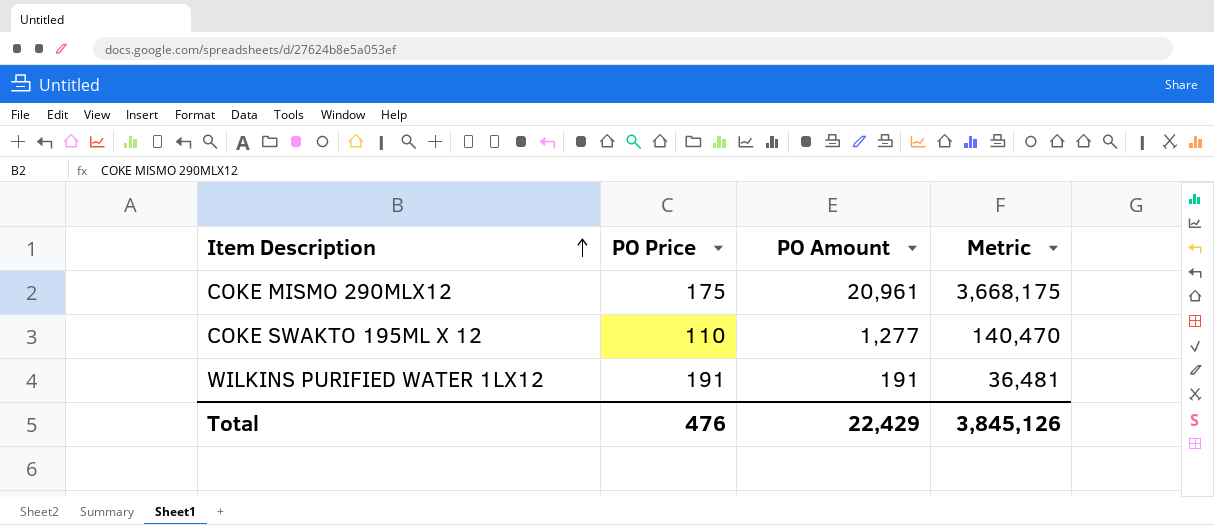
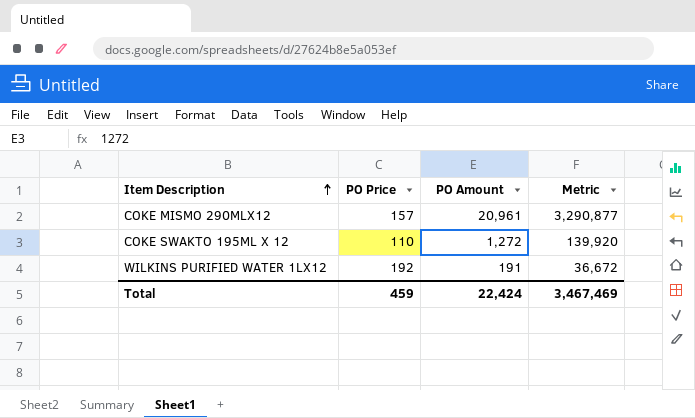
COKE MISMO 290MLX12 | PO Price: 175 -> 157
COKE MISMO 290MLX12 | Metric: 3,668,175 -> 3,290,877
COKE SWAKTO 195ML X 12 | PO Amount: 1,277 -> 1,272
COKE SWAKTO 195ML X 12 | Metric: 140,470 -> 139,920
WILKINS PURIFIED WATER 1LX12 | PO Price: 191 -> 192
WILKINS PURIFIED WATER 1LX12 | Metric: 36,481 -> 36,672
Total | PO Price: 476 -> 459
Total | PO Amount: 22,429 -> 22,424
Total | Metric: 3,845,126 -> 3,467,469

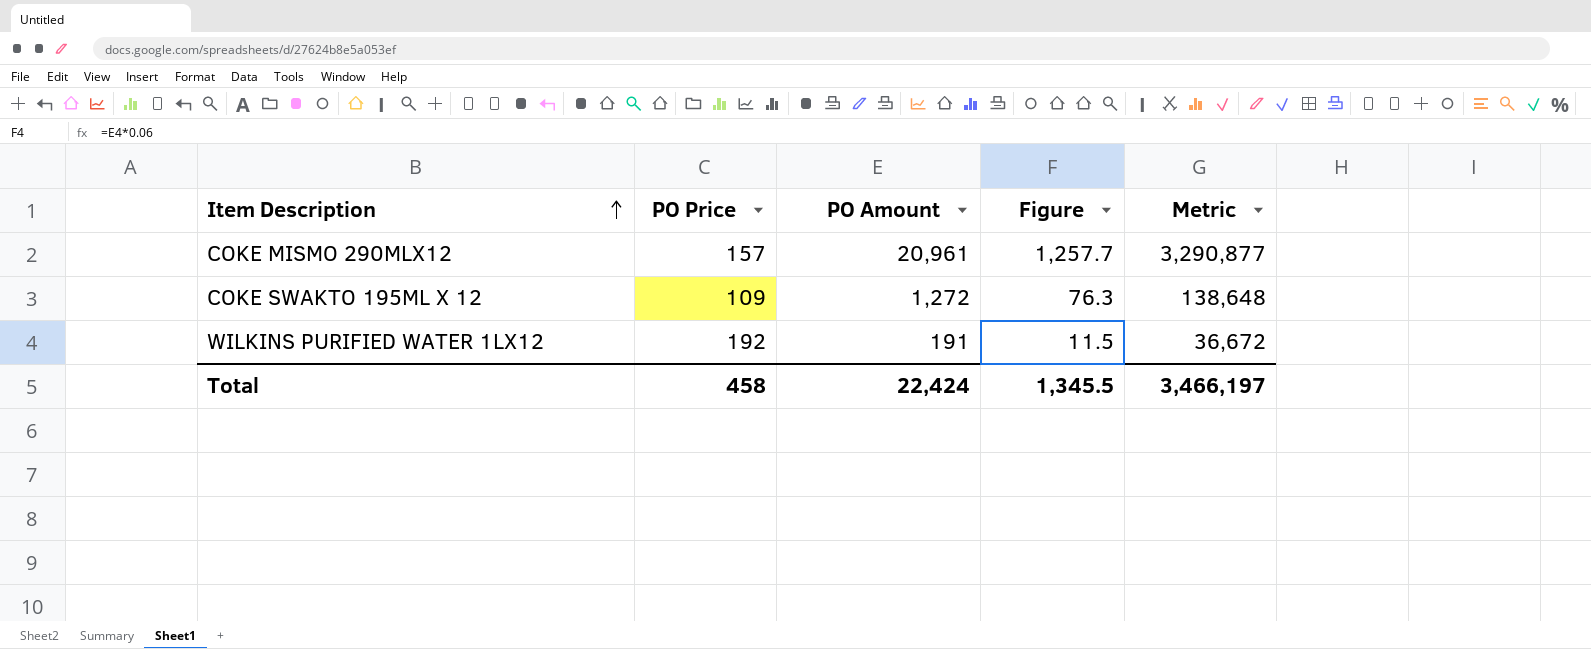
column Figure | formula: none -> [PO Amount] * 0.06
COKE SWAKTO 195ML X 12 | PO Price: 110 -> 109
COKE SWAKTO 195ML X 12 | Metric: 139,920 -> 138,648
Total | PO Price: 459 -> 458
Total | Metric: 3,467,469 -> 3,466,197

